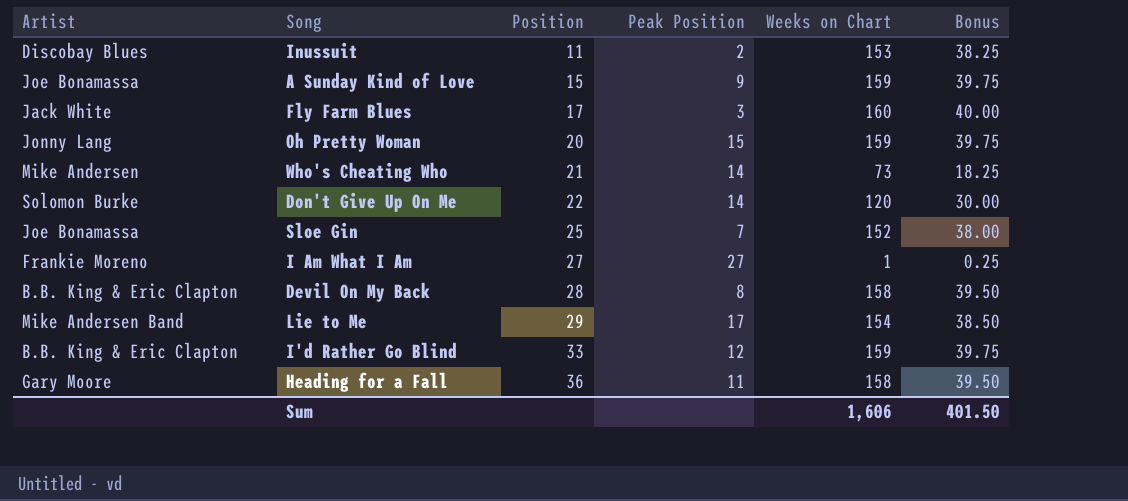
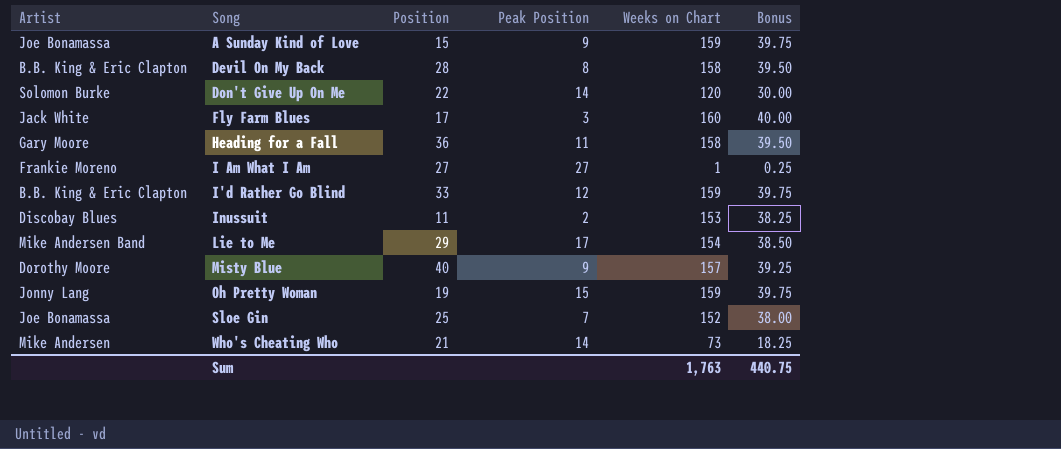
row order: Position ascending -> Song ascending
row Misty Blue: none -> Dorothy Moore | 40 | 9 | 157 | 39.25
Oh Pretty Woman | Position: 20 -> 19
Sum | Weeks on Chart: 1,606 -> 1,763
Sum | Bonus: 401.50 -> 440.75

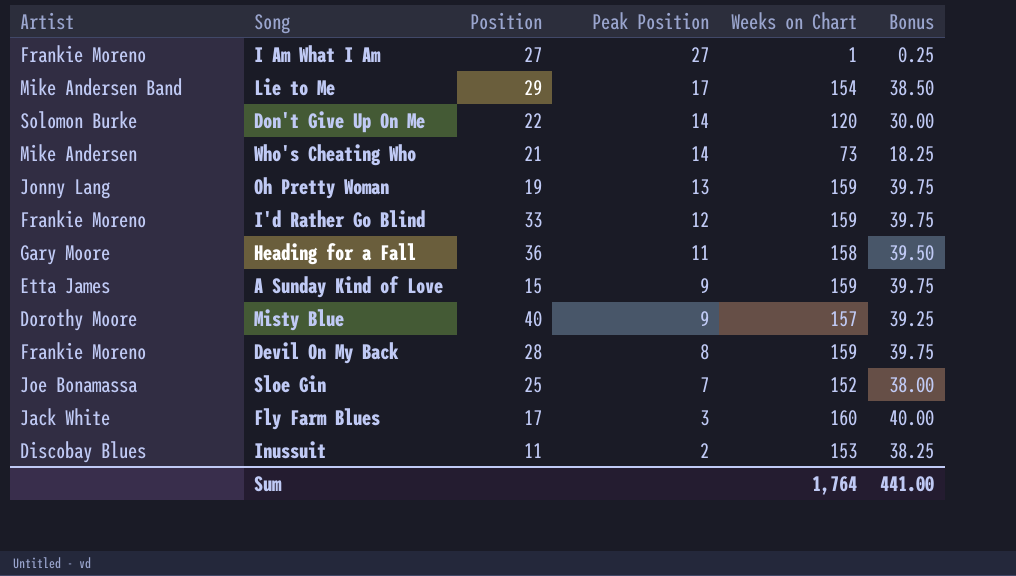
row order: Song ascending -> Peak Position descending
Oh Pretty Woman | Peak Position: 15 -> 13
I'd Rather Go Blind | Artist: B.B. King & Eric Clapton -> Frankie Moreno
A Sunday Kind of Love | Artist: Joe Bonamassa -> Etta James
Devil On My Back | Artist: B.B. King & Eric Clapton -> Frankie Moreno
Devil On My Back | Weeks on Chart: 158 -> 159
Devil On My Back | Bonus: 39.50 -> 39.75
Sum | Weeks on Chart: 1,763 -> 1,764
Sum | Bonus: 440.75 -> 441.00

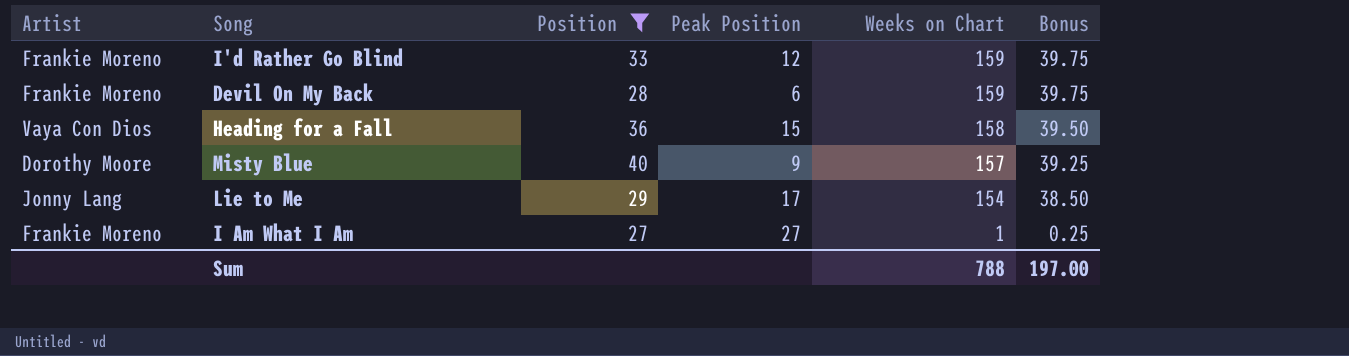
filter: none -> Position >= 27
row order: Peak Position descending -> Weeks on Chart descending
Devil On My Back | Peak Position: 8 -> 6
Heading for a Fall | Artist: Gary Moore -> Vaya Con Dios
Heading for a Fall | Peak Position: 11 -> 15
Lie to Me | Artist: Mike Andersen Band -> Jonny Lang
Sum | Weeks on Chart: 1,764 -> 788
Sum | Bonus: 441.00 -> 197.00

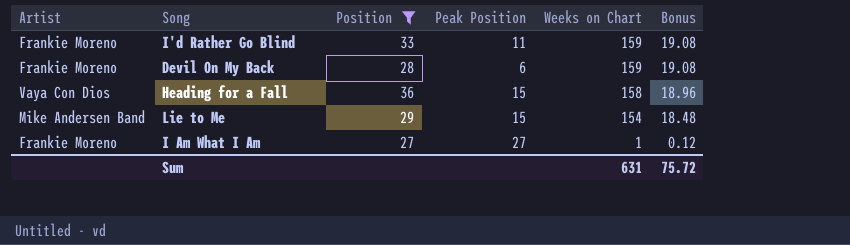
column Bonus | formula: [Weeks on Chart] * 0.25 -> [Weeks on Chart] * 0.12
row Misty Blue: Dorothy Moore | 40 | 9 | 157 | 39.25 -> none
I'd Rather Go Blind | Peak Position: 12 -> 11
Lie to Me | Artist: Jonny Lang -> Mike Andersen Band
Lie to Me | Peak Position: 17 -> 15
Sum | Weeks on Chart: 788 -> 631
Sum | Bonus: 197.00 -> 75.72

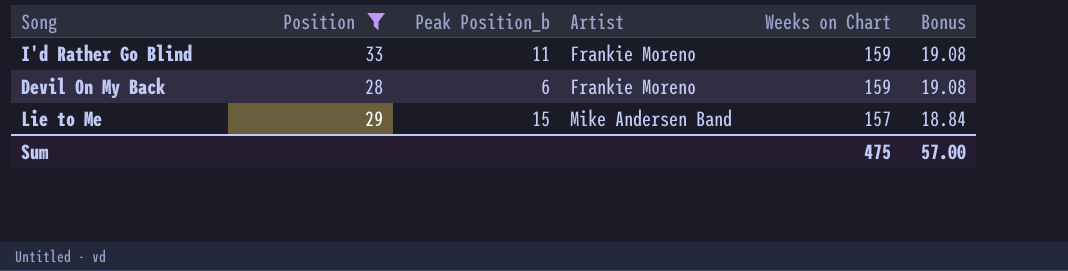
column name: Peak Position -> Peak Position_b
column Artist | position: 1 -> 4
row Heading for a Fall: Vaya Con Dios | 36 | 15 | 158 | 18.96 -> none
row I Am What I Am: Frankie Moreno | 27 | 27 | 1 | 0.12 -> none
Lie to Me | Weeks on Chart: 154 -> 157
Lie to Me | Bonus: 18.48 -> 18.84
Sum | Weeks on Chart: 631 -> 475
Sum | Bonus: 75.72 -> 57.00

